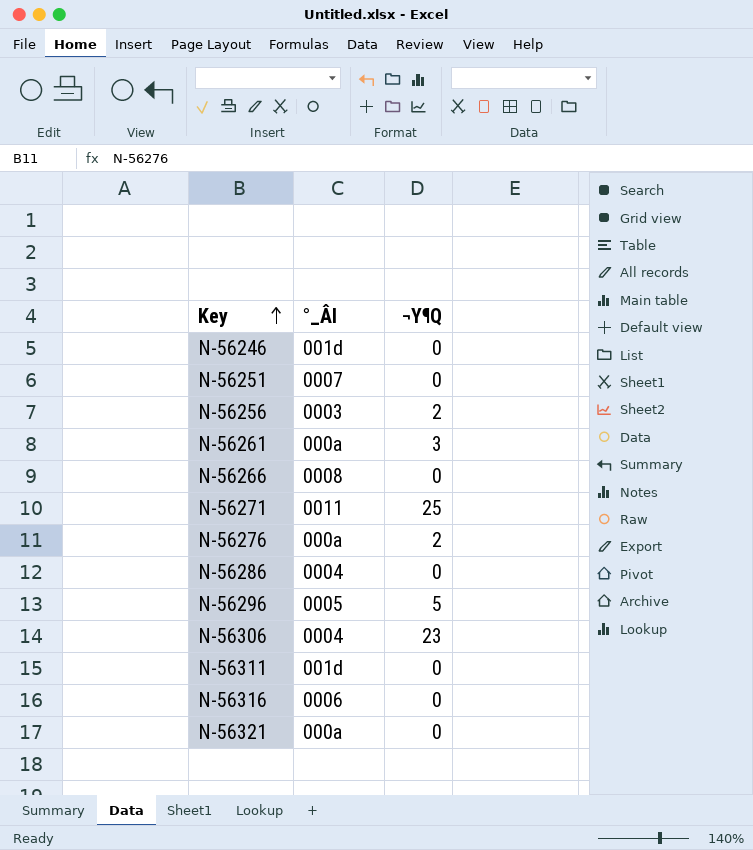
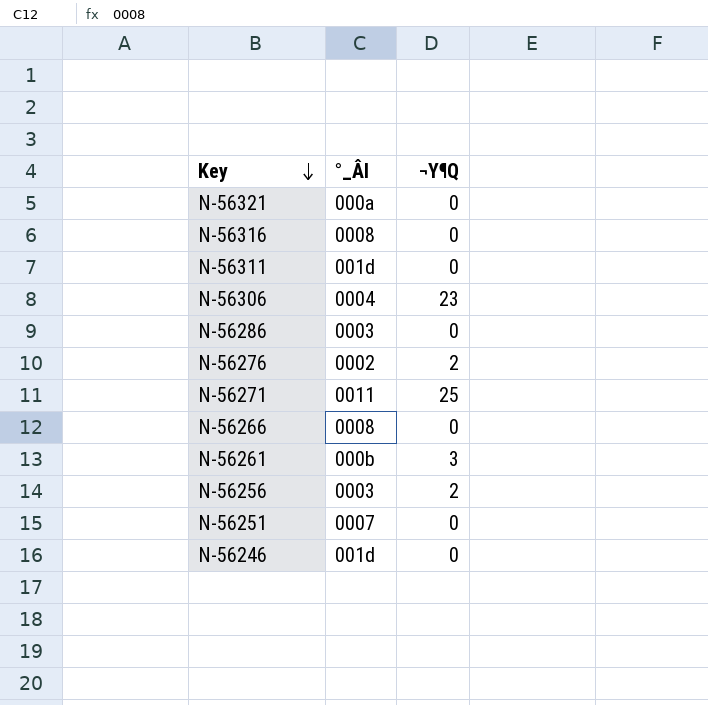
row order: Key ascending -> Key descending
row N-56296: 0005 | 5 -> none
N-56316 | °_ÂI: 0006 -> 0008
N-56286 | °_ÂI: 0004 -> 0003
N-56276 | °_ÂI: 000a -> 0002
N-56261 | °_ÂI: 000a -> 000b

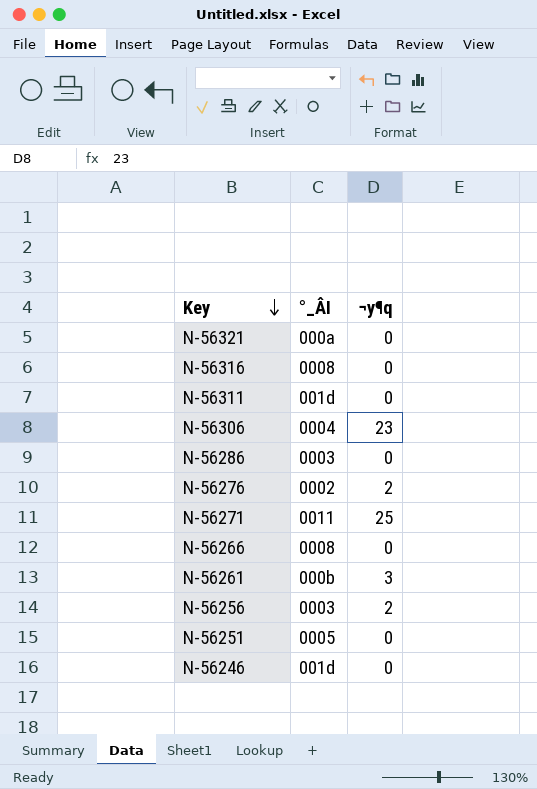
column name: ¬Y¶Q -> ¬y¶q
N-56251 | °_ÂI: 0007 -> 0005

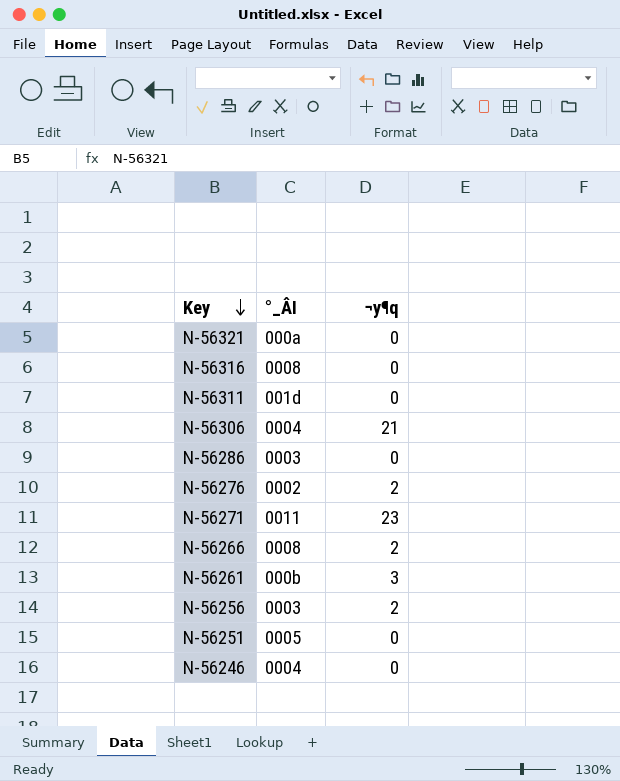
N-56306 | ¬y¶q: 23 -> 21
N-56271 | ¬y¶q: 25 -> 23
N-56266 | ¬y¶q: 0 -> 2
N-56246 | °_ÂI: 001d -> 0004

